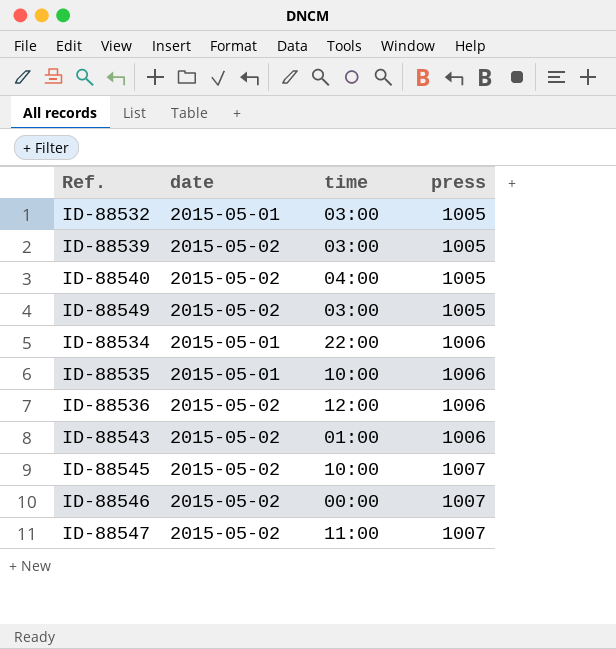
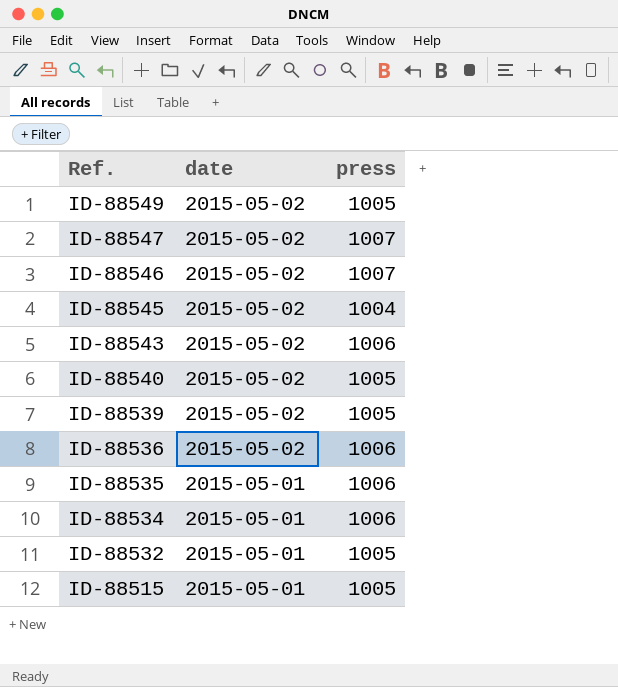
row order: press ascending -> Ref. descending
column time | position: 3 -> none
ID-88545 | press: 1007 -> 1004
row ID-88515: none -> 2015-05-01 | 1005

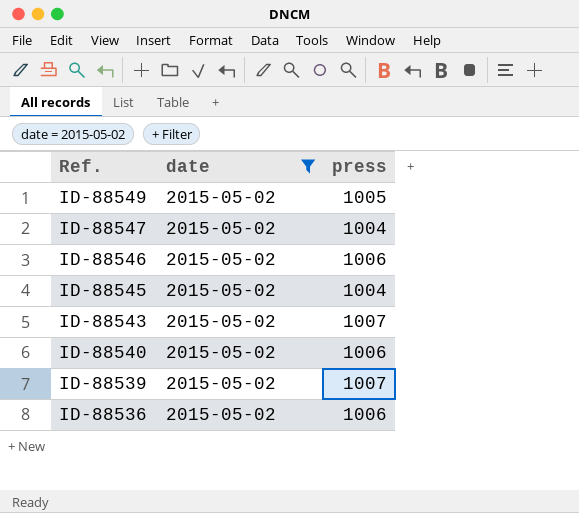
filter: none -> date = 2015-05-02
ID-88547 | press: 1007 -> 1004
ID-88546 | press: 1007 -> 1006
ID-88543 | press: 1006 -> 1007
ID-88540 | press: 1005 -> 1006
ID-88539 | press: 1005 -> 1007

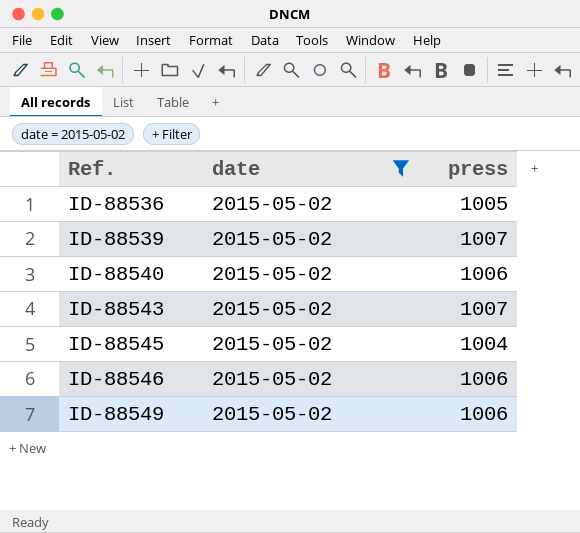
row order: Ref. descending -> Ref. ascending
row ID-88547: 2015-05-02 | 1004 -> none
ID-88536 | press: 1006 -> 1005
ID-88549 | press: 1005 -> 1006

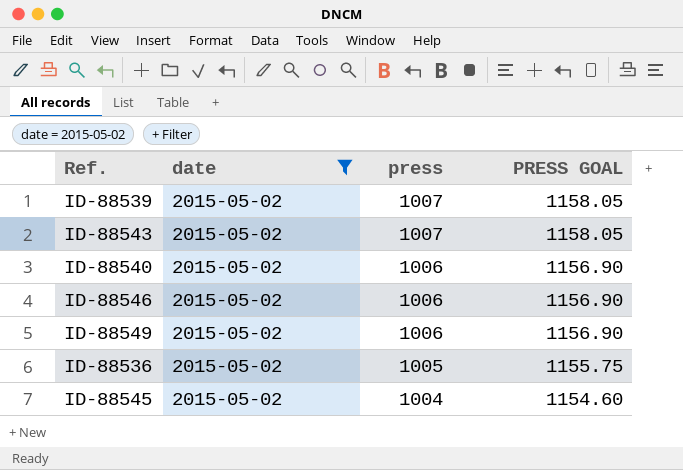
row order: Ref. ascending -> press descending
column PRESS GOAL | formula: none -> [press] * 1.15

